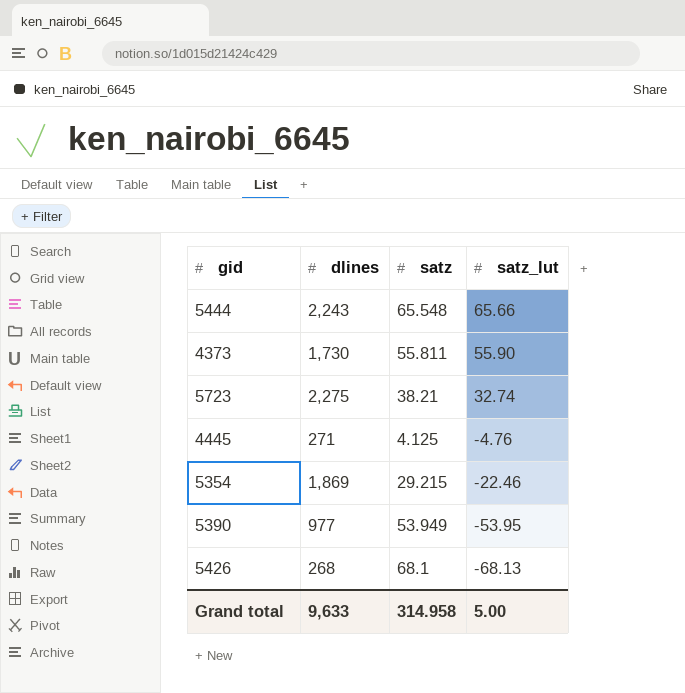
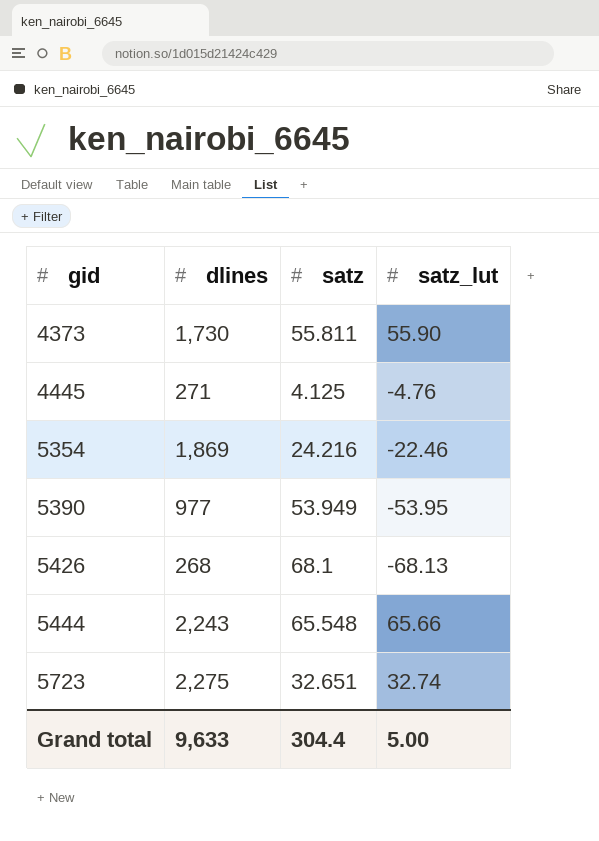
row order: satz_lut descending -> gid ascending
5354 | satz: 29.215 -> 24.216
5723 | satz: 38.21 -> 32.651
Grand total | satz: 314.958 -> 304.4

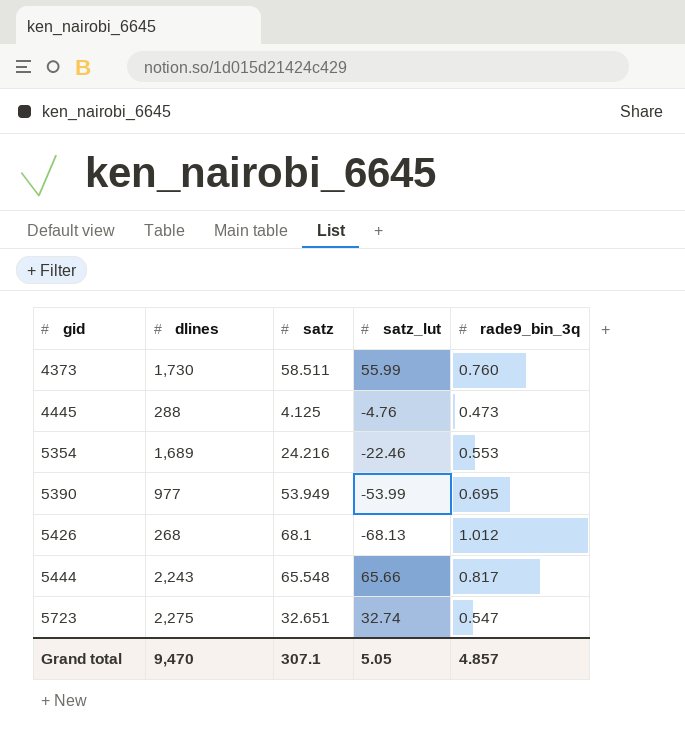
column rade9_bin_3q | position: none -> 5
4373 | satz: 55.811 -> 58.511
4373 | satz_lut: 55.90 -> 55.99
4445 | dlines: 271 -> 288
5354 | dlines: 1,869 -> 1,689
5390 | satz_lut: -53.95 -> -53.99
Grand total | dlines: 9,633 -> 9,470
Grand total | satz: 304.4 -> 307.1
Grand total | satz_lut: 5.00 -> 5.05

